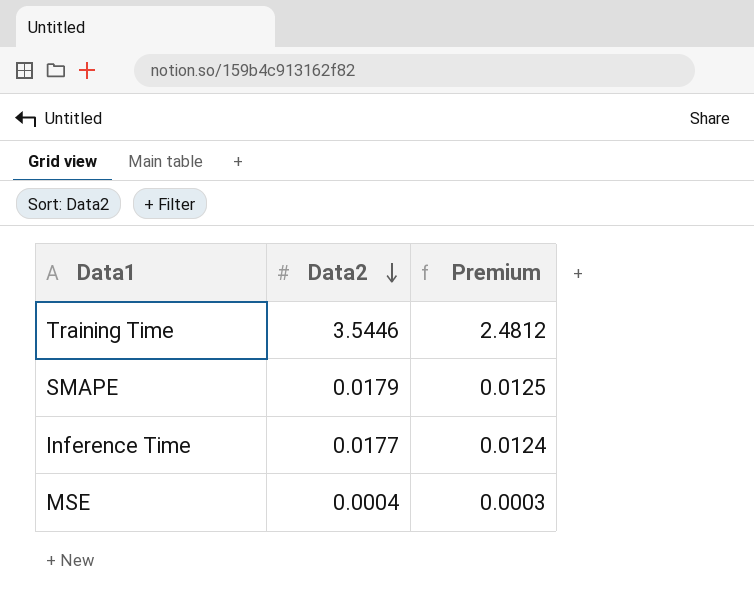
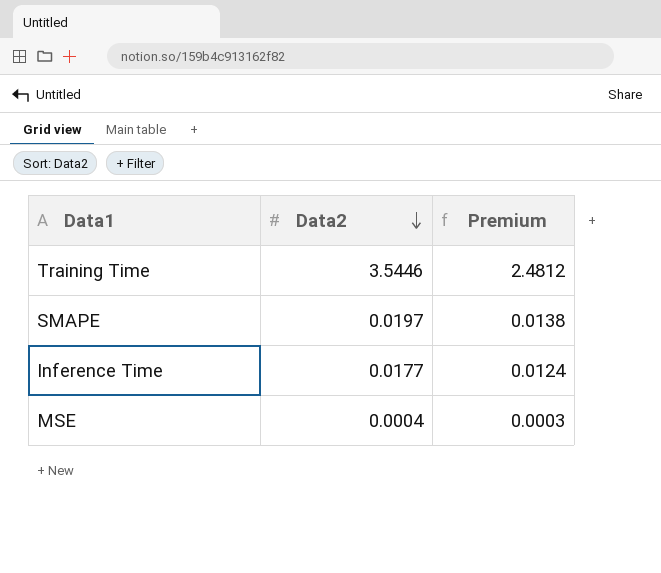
SMAPE | Data2: 0.0179 -> 0.0197
SMAPE | Premium: 0.0125 -> 0.0138

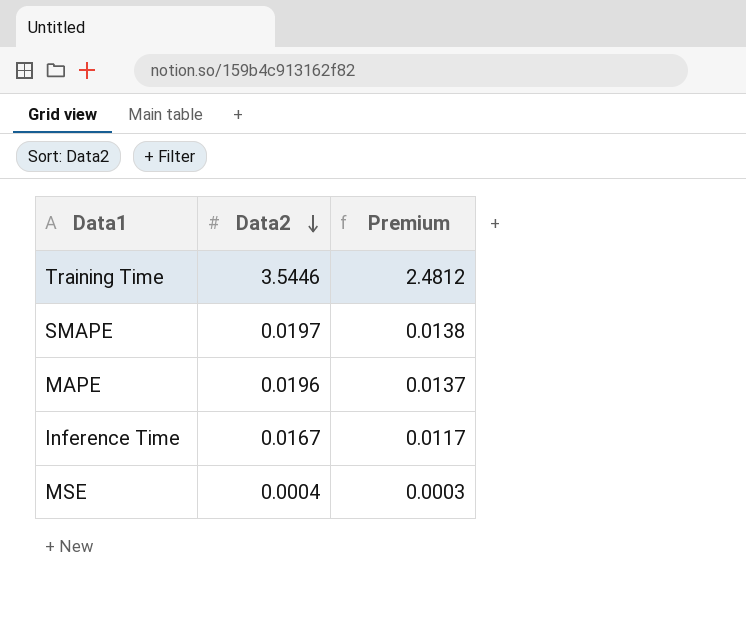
row MAPE: none -> 0.0196 | 0.0137
Inference Time | Data2: 0.0177 -> 0.0167
Inference Time | Premium: 0.0124 -> 0.0117

